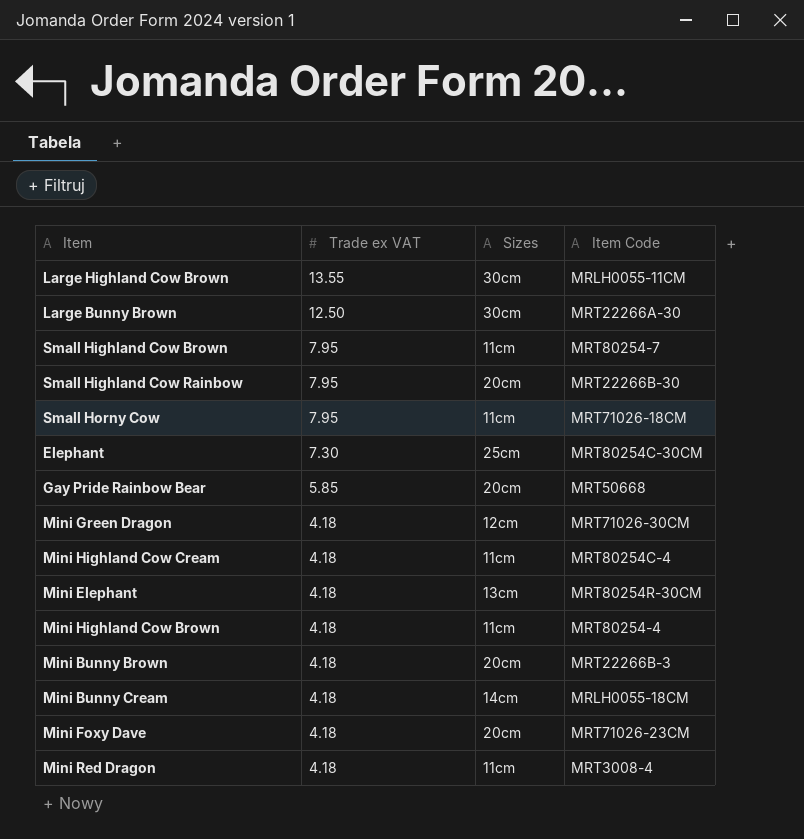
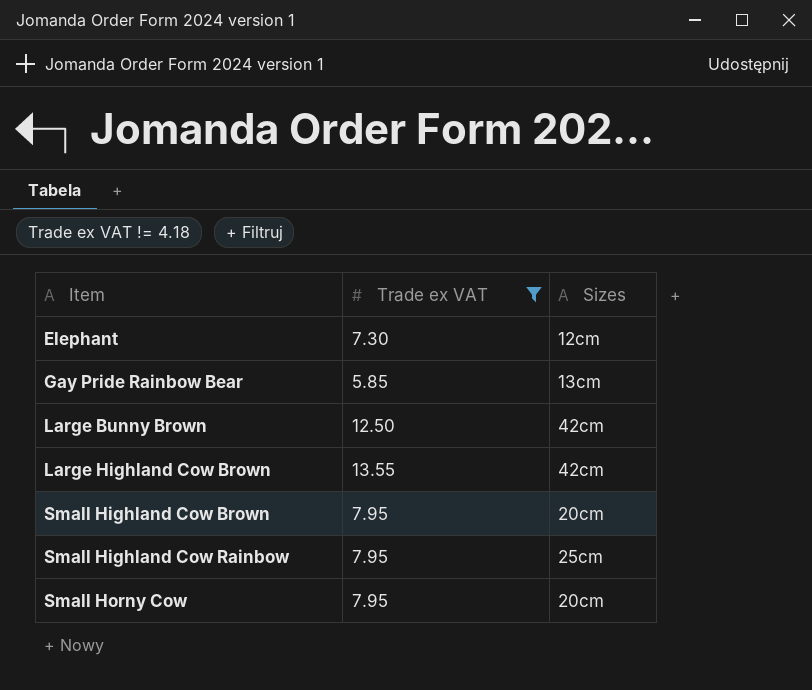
filter: none -> Trade ex VAT != 4.18
row order: Trade ex VAT descending -> Item ascending
column Item Code | position: 4 -> none
Elephant | Sizes: 25cm -> 12cm
Gay Pride Rainbow Bear | Sizes: 20cm -> 13cm
Large Bunny Brown | Sizes: 30cm -> 42cm
Large Highland Cow Brown | Sizes: 30cm -> 42cm
Small Highland Cow Brown | Sizes: 11cm -> 20cm
Small Highland Cow Rainbow | Sizes: 20cm -> 25cm
Small Horny Cow | Sizes: 11cm -> 20cm

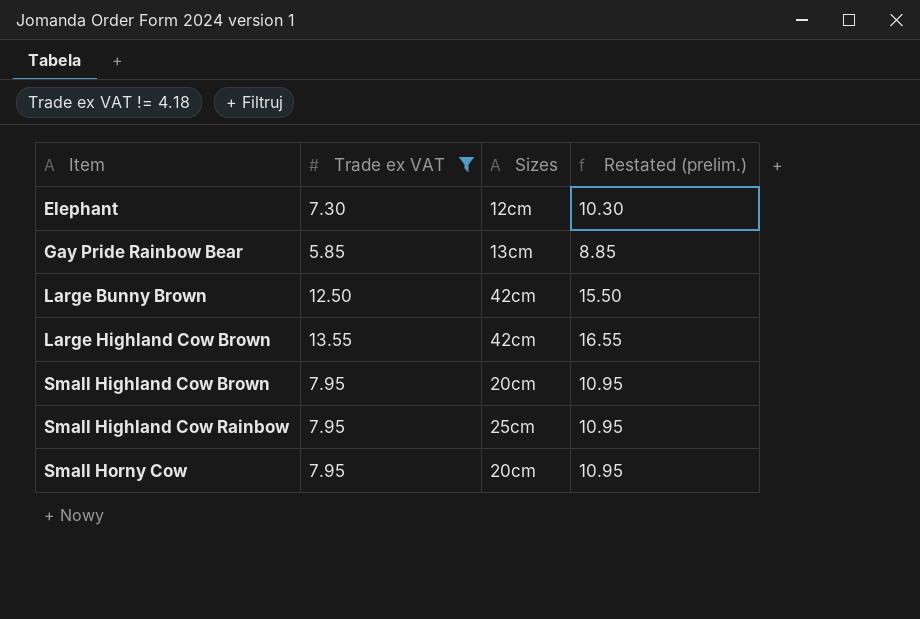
column Restated (prelim.) | formula: none -> [Trade ex VAT] + 3

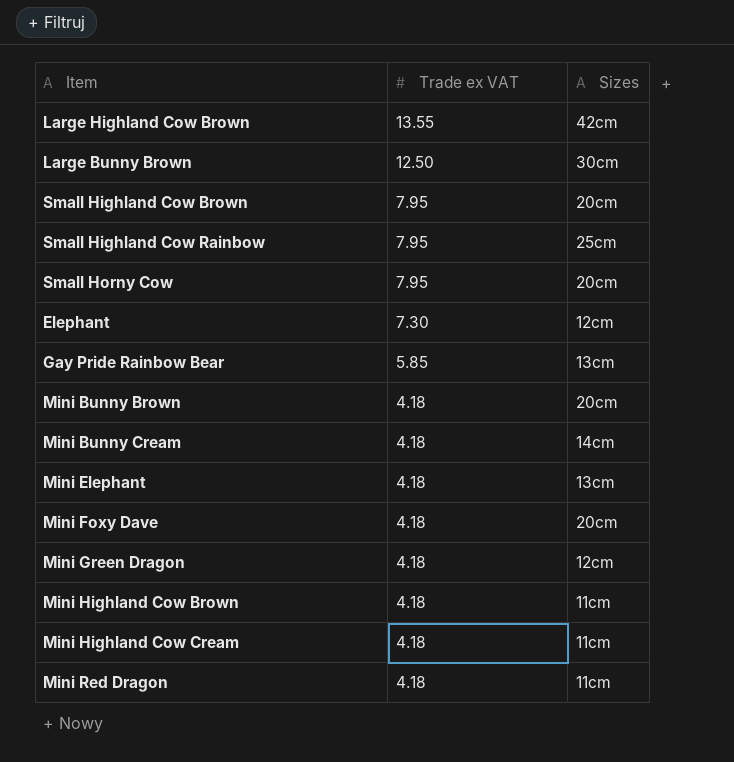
filter: Trade ex VAT != 4.18 -> none
row order: Item ascending -> Trade ex VAT descending
column Restated (prelim.) | formula: [Trade ex VAT] + 3 -> none
Large Bunny Brown | Sizes: 42cm -> 30cm

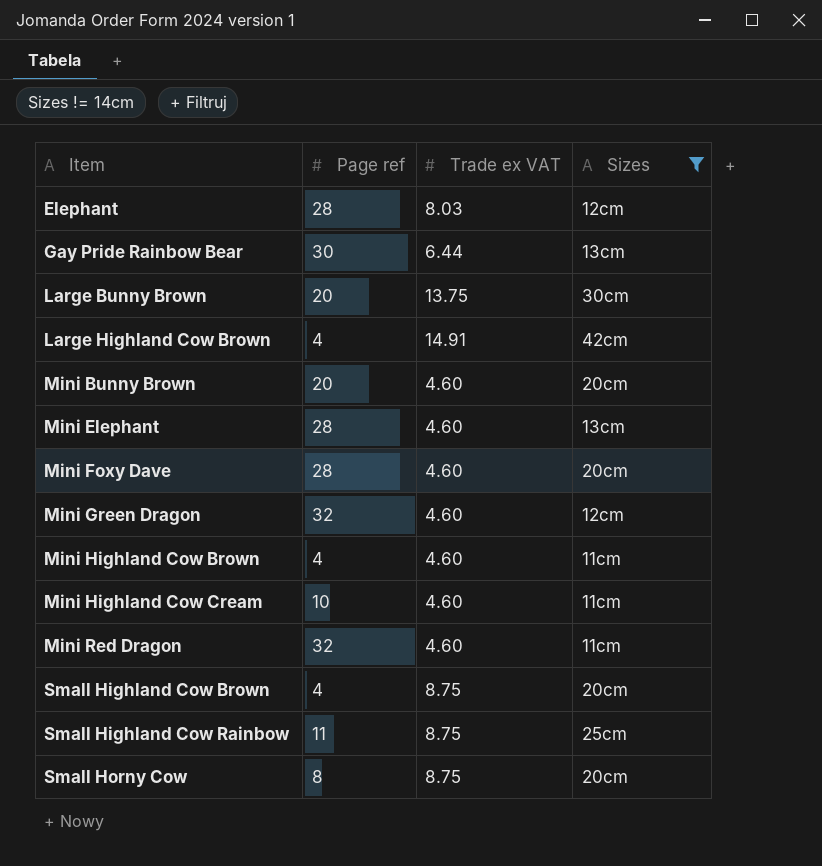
filter: none -> Sizes != 14cm
row order: Trade ex VAT descending -> Item ascending
column Page ref | position: none -> 2
Elephant | Trade ex VAT: 7.30 -> 8.03
Gay Pride Rainbow Bear | Trade ex VAT: 5.85 -> 6.44
Large Bunny Brown | Trade ex VAT: 12.50 -> 13.75
Large Highland Cow Brown | Trade ex VAT: 13.55 -> 14.91
Mini Bunny Brown | Trade ex VAT: 4.18 -> 4.60
Mini Elephant | Trade ex VAT: 4.18 -> 4.60
Mini Foxy Dave | Trade ex VAT: 4.18 -> 4.60
Mini Green Dragon | Trade ex VAT: 4.18 -> 4.60
Mini Highland Cow Brown | Trade ex VAT: 4.18 -> 4.60
Mini Highland Cow Cream | Trade ex VAT: 4.18 -> 4.60
Mini Red Dragon | Trade ex VAT: 4.18 -> 4.60
Small Highland Cow Brown | Trade ex VAT: 7.95 -> 8.75
Small Highland Cow Rainbow | Trade ex VAT: 7.95 -> 8.75
Small Horny Cow | Trade ex VAT: 7.95 -> 8.75

